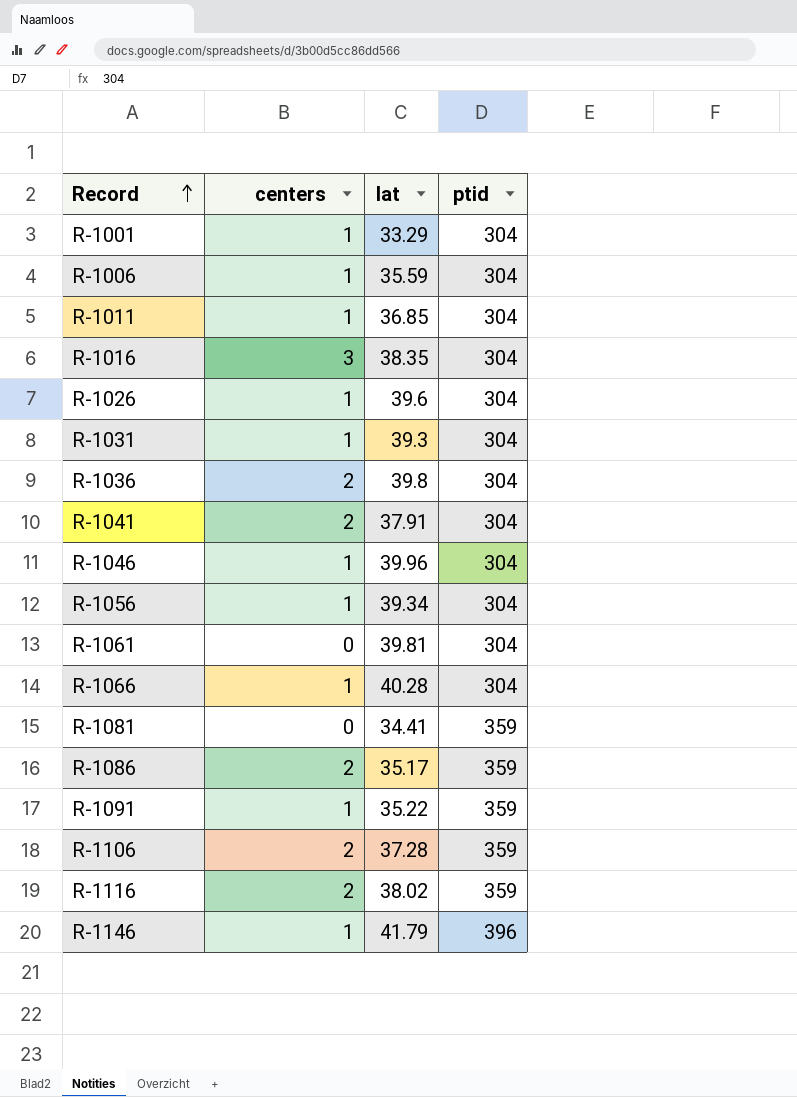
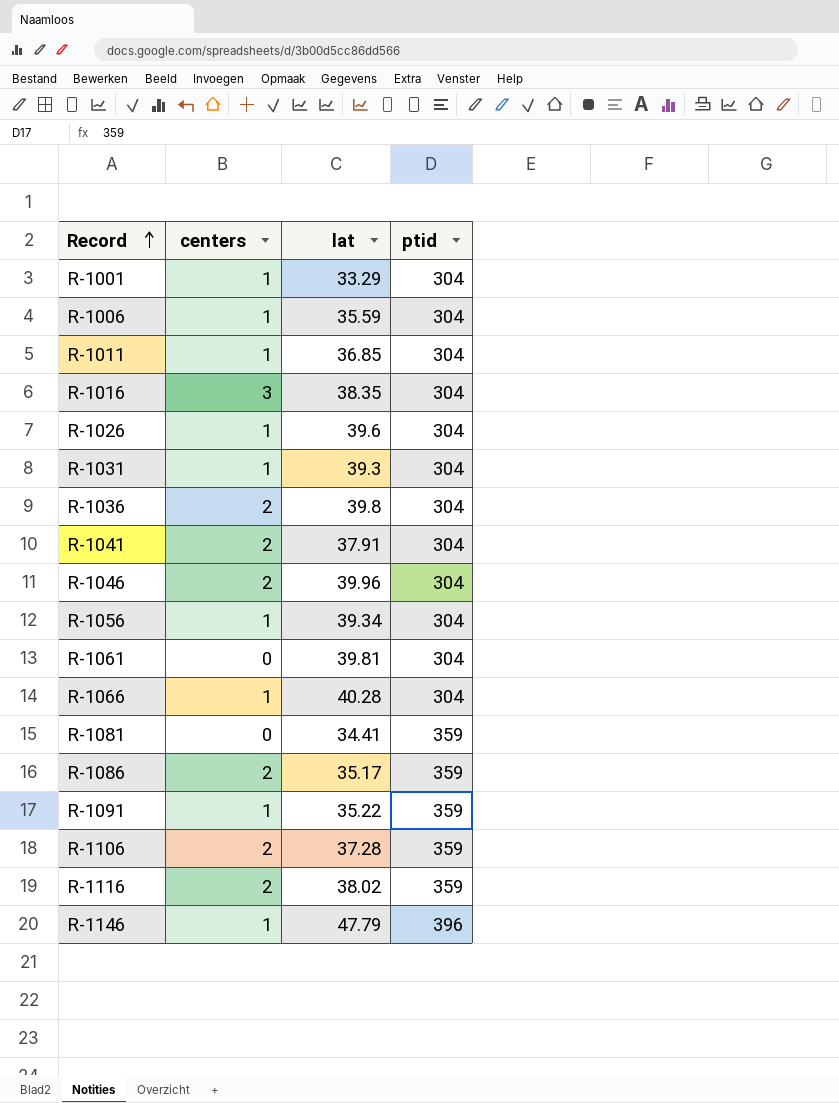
R-1046 | centers: 1 -> 2
R-1146 | lat: 41.79 -> 47.79

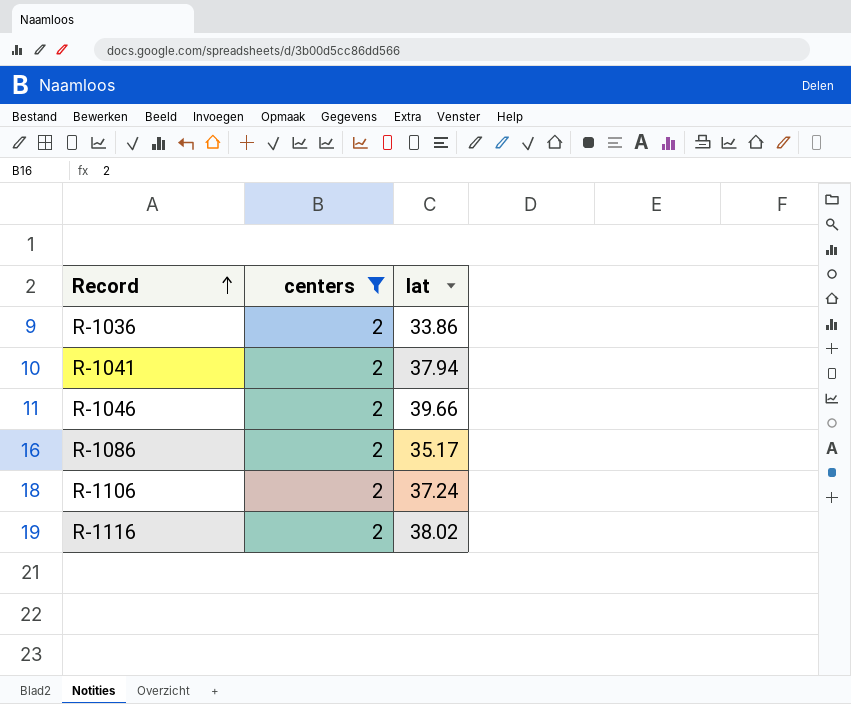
filter: none -> centers = 2
column ptid | position: 4 -> none
R-1036 | lat: 39.8 -> 33.86
R-1041 | lat: 37.91 -> 37.94
R-1046 | lat: 39.96 -> 39.66
R-1106 | lat: 37.28 -> 37.24

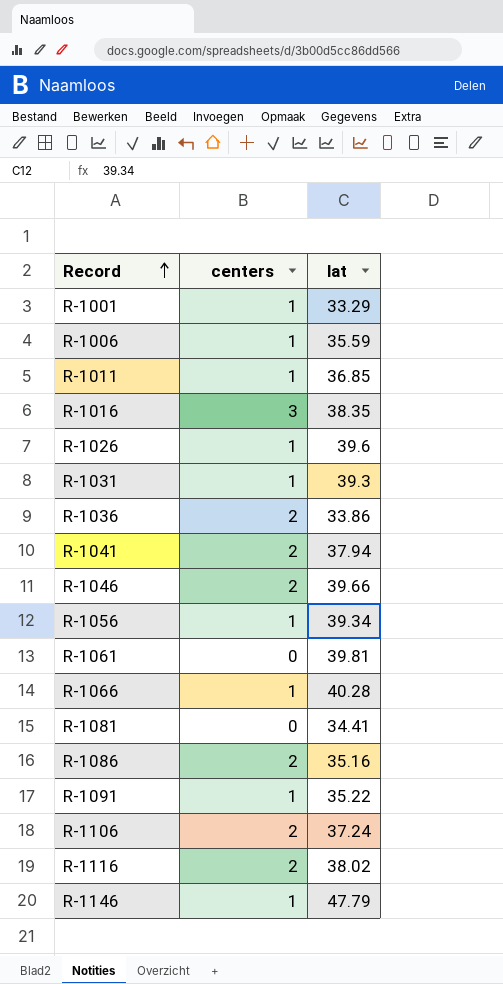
filter: centers = 2 -> none
R-1086 | lat: 35.17 -> 35.16

